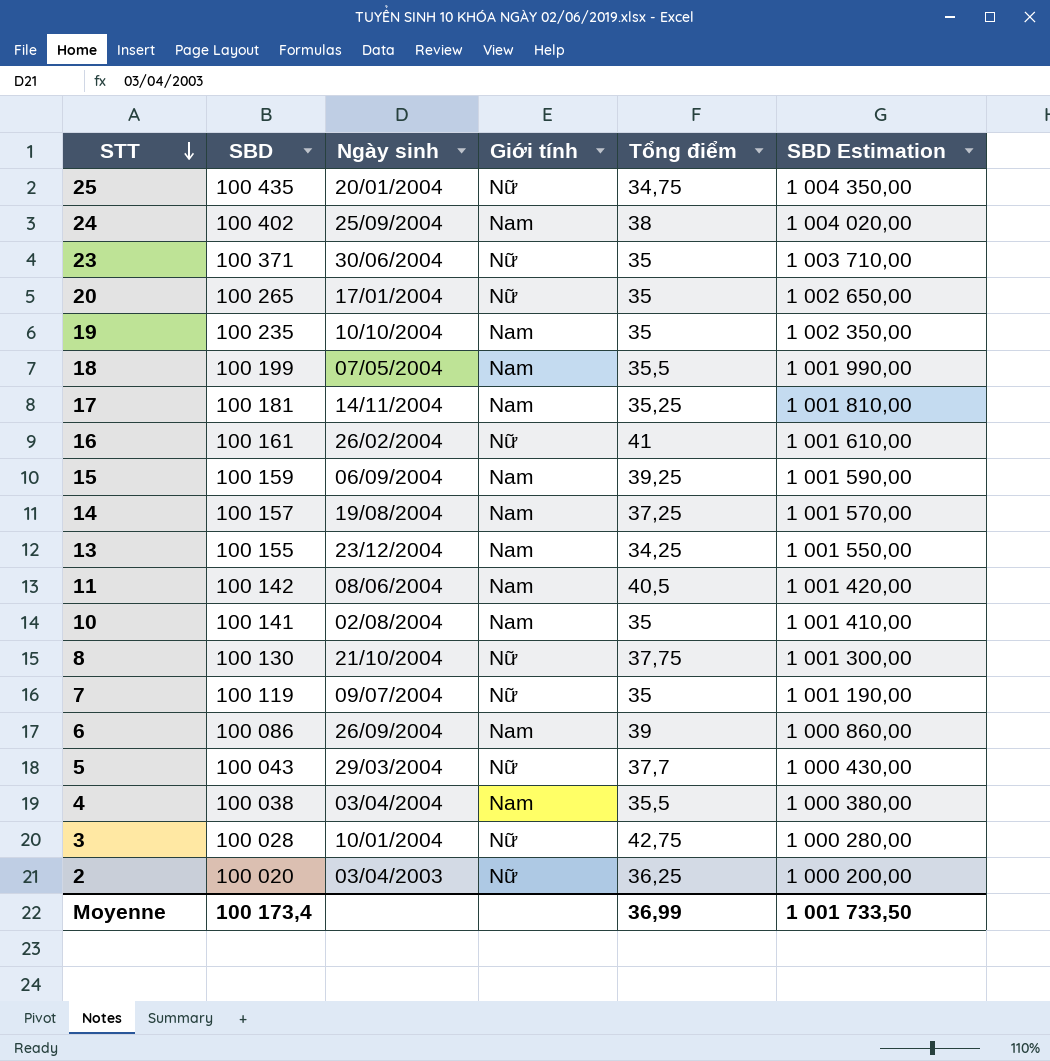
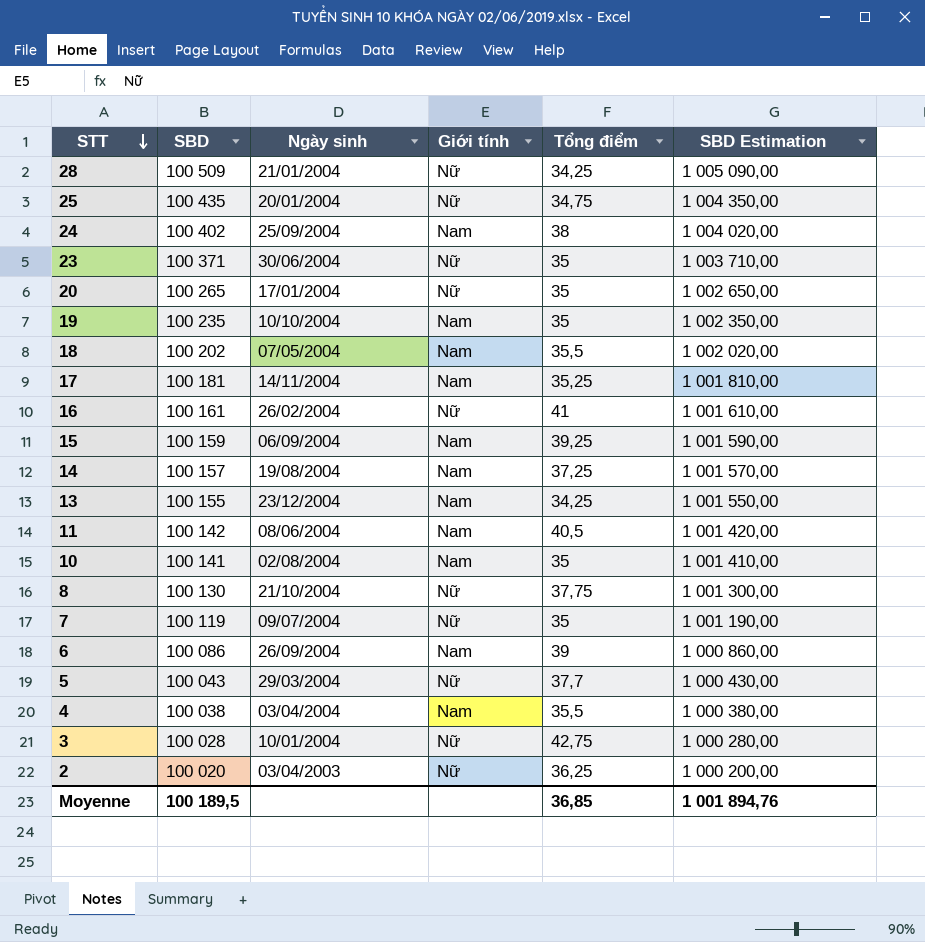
row 28: none -> 100 509 | 21/01/2004 | Nữ | 34,25 | 1 005 090,00
18 | SBD: 100 199 -> 100 202
18 | SBD Estimation: 1 001 990,00 -> 1 002 020,00
Moyenne | SBD: 100 173,4 -> 100 189,5
Moyenne | Tổng điểm: 36,99 -> 36,85
Moyenne | SBD Estimation: 1 001 733,50 -> 1 001 894,76

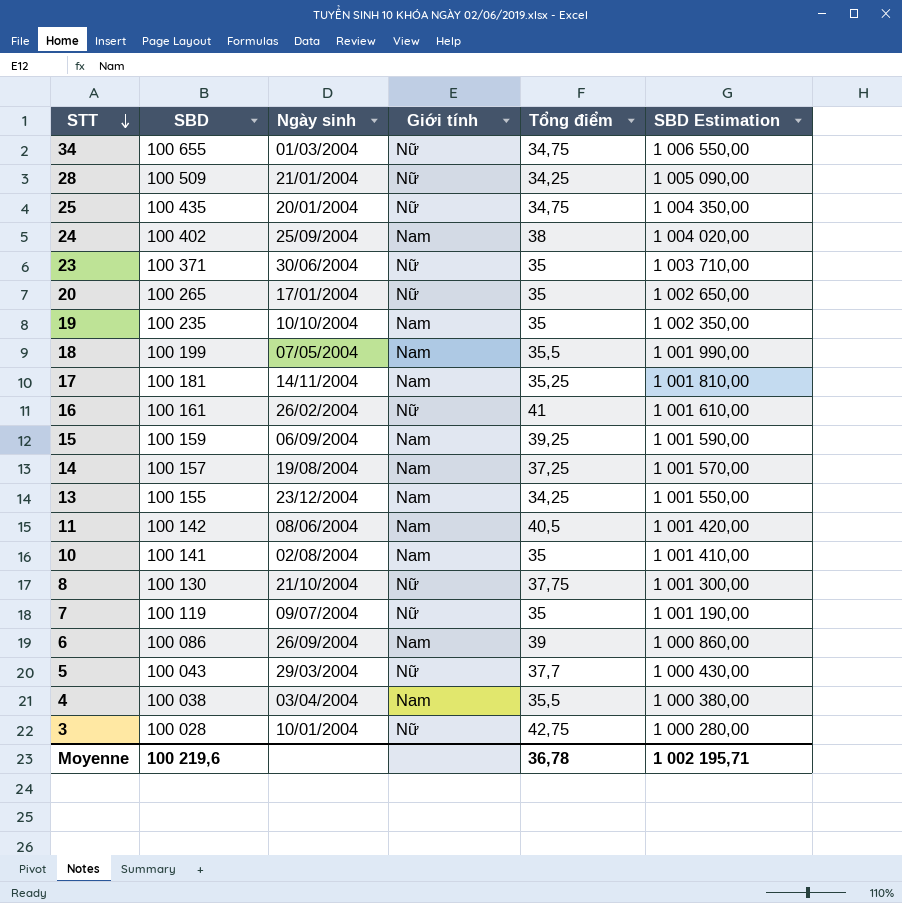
row 2: 100 020 | 03/04/2003 | Nữ | 36,25 | 1 000 200,00 -> none
row 34: none -> 100 655 | 01/03/2004 | Nữ | 34,75 | 1 006 550,00
18 | SBD: 100 202 -> 100 199
18 | SBD Estimation: 1 002 020,00 -> 1 001 990,00
Moyenne | SBD: 100 189,5 -> 100 219,6
Moyenne | Tổng điểm: 36,85 -> 36,78
Moyenne | SBD Estimation: 1 001 894,76 -> 1 002 195,71

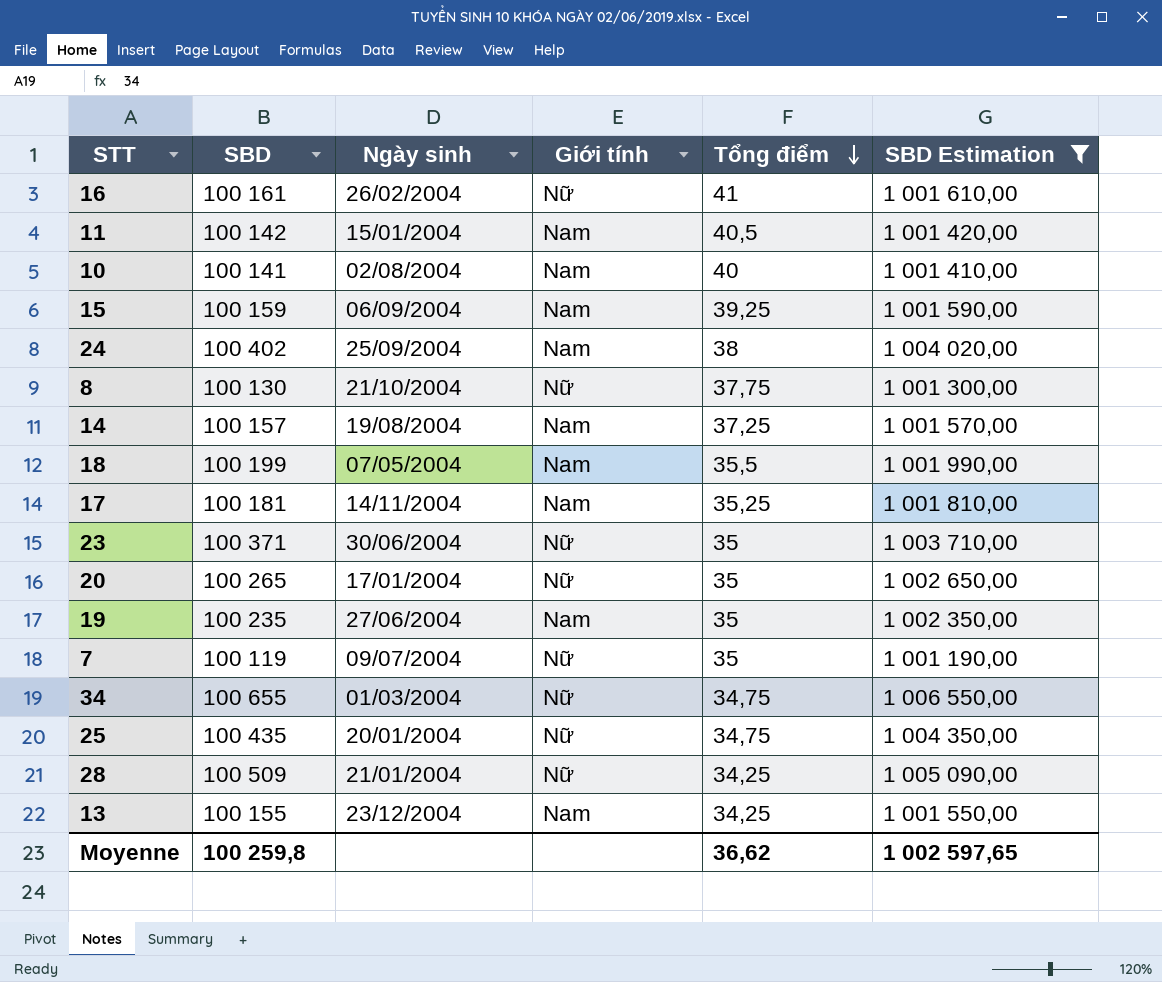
filter: none -> SBD Estimation >= 1 001 190,00
row order: STT descending -> Tổng điểm descending
11 | Ngày sinh: 08/06/2004 -> 15/01/2004
10 | Tổng điểm: 35 -> 40
19 | Ngày sinh: 10/10/2004 -> 27/06/2004
Moyenne | SBD: 100 219,6 -> 100 259,8
Moyenne | Tổng điểm: 36,78 -> 36,62
Moyenne | SBD Estimation: 1 002 195,71 -> 1 002 597,65

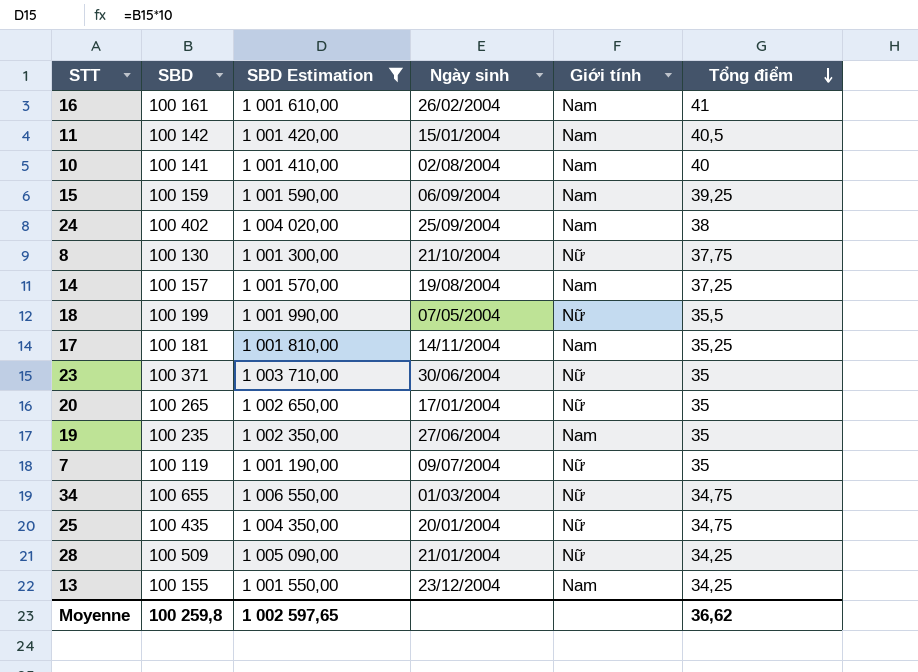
column SBD Estimation | position: 6 -> 3
16 | Giới tính: Nữ -> Nam
18 | Giới tính: Nam -> Nữ

